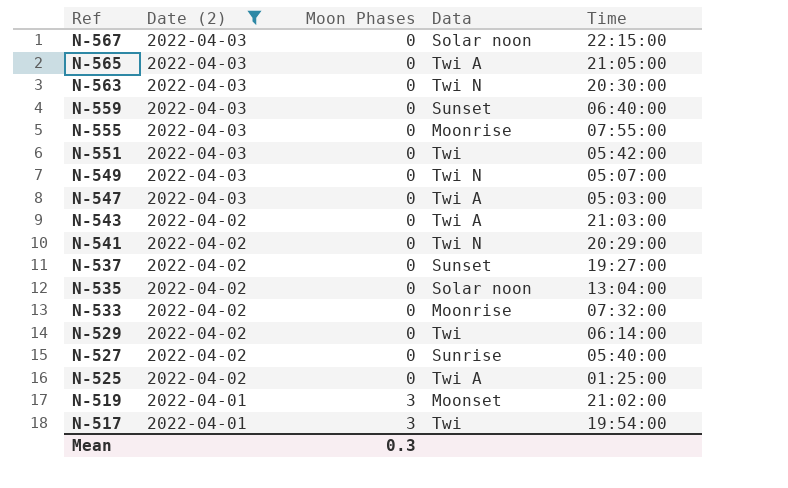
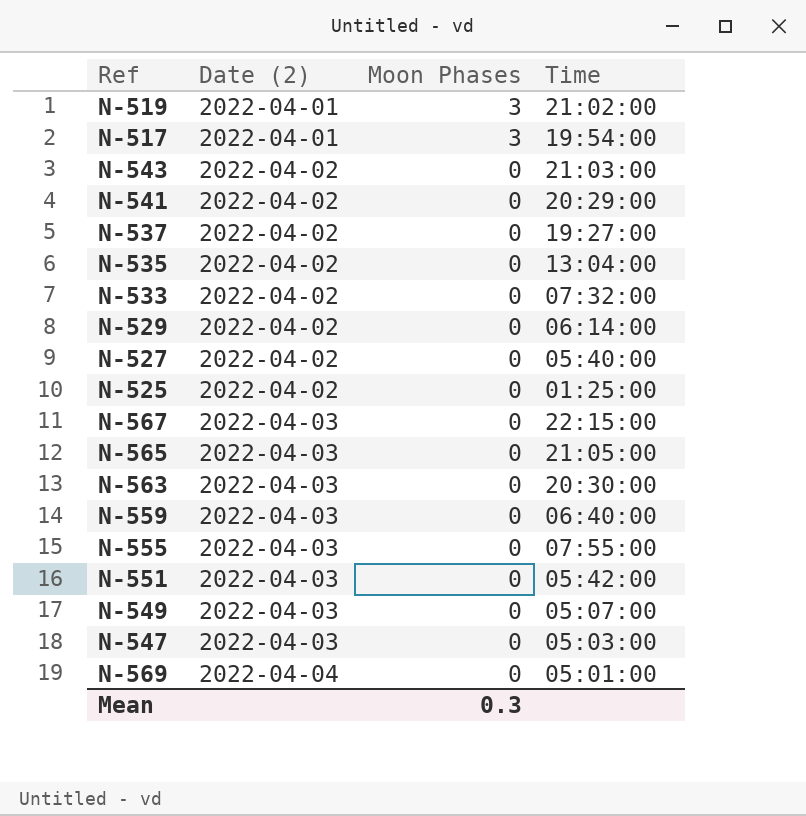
filter: Date (2) != 2022-04-04 -> none
row order: Ref descending -> Date (2) ascending
column Data | position: 4 -> none

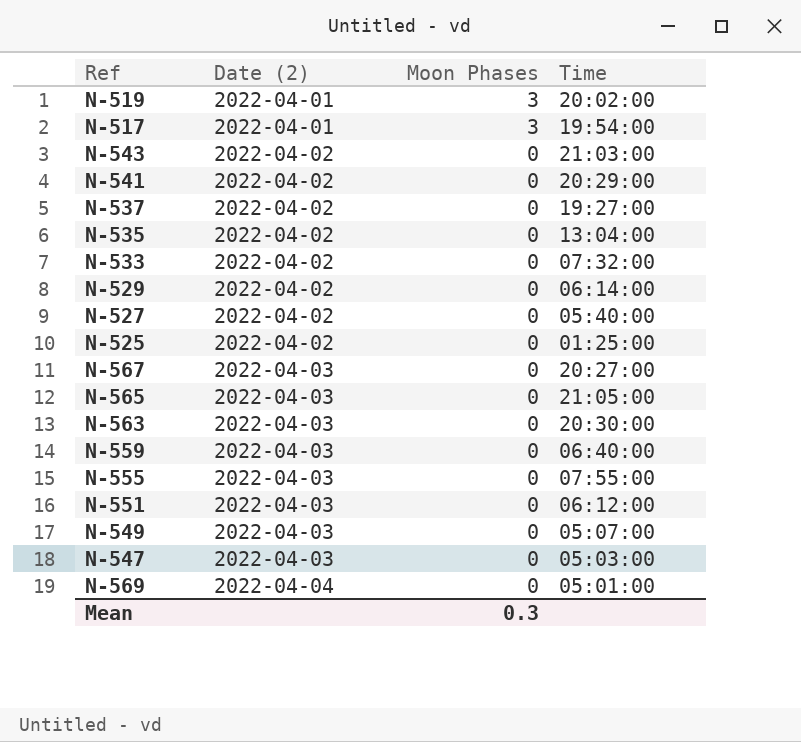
N-519 | Time: 21:02:00 -> 20:02:00
N-567 | Time: 22:15:00 -> 20:27:00
N-551 | Time: 05:42:00 -> 06:12:00

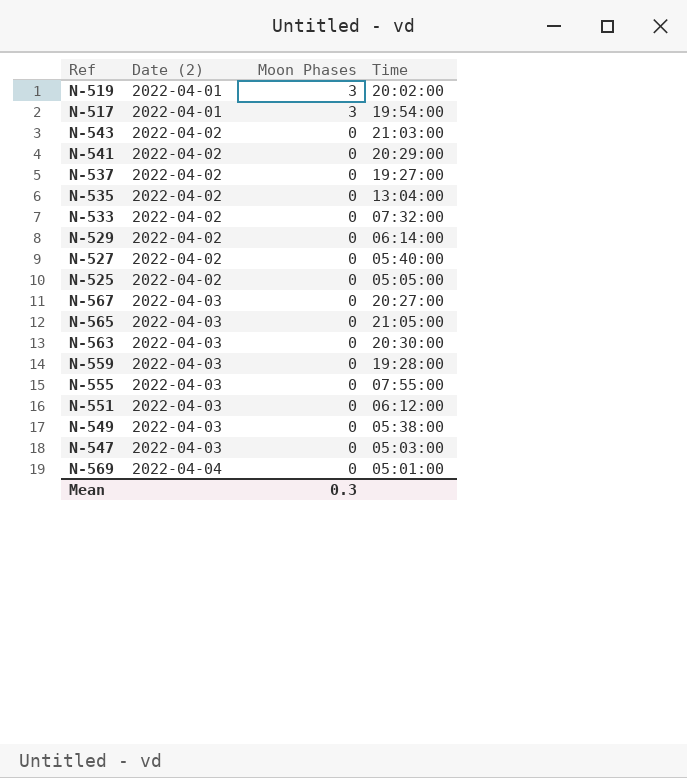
N-525 | Time: 01:25:00 -> 05:05:00
N-559 | Time: 06:40:00 -> 19:28:00
N-549 | Time: 05:07:00 -> 05:38:00

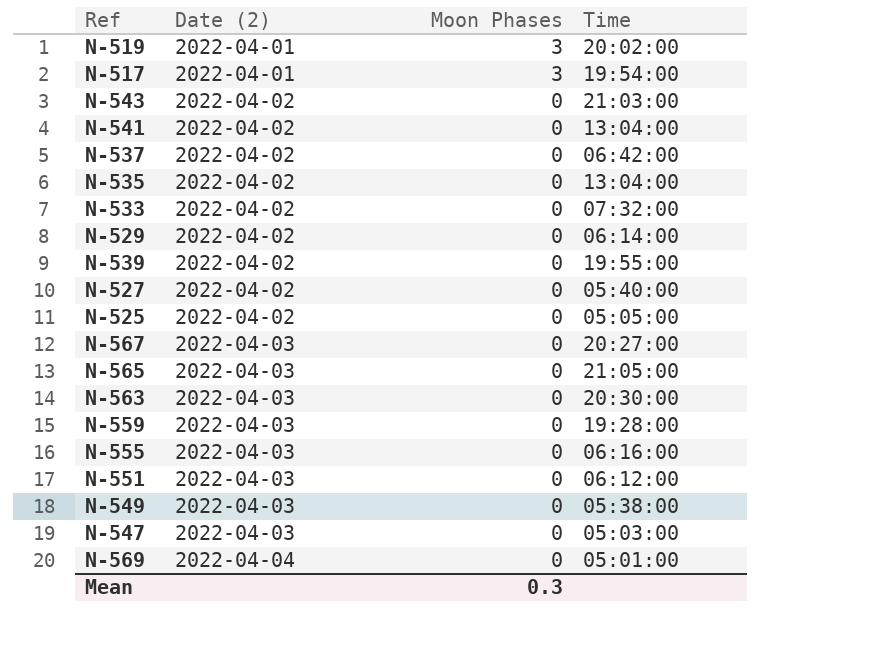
N-541 | Time: 20:29:00 -> 13:04:00
N-537 | Time: 19:27:00 -> 06:42:00
row N-539: none -> 2022-04-02 | 0 | 19:55:00
N-555 | Time: 07:55:00 -> 06:16:00

